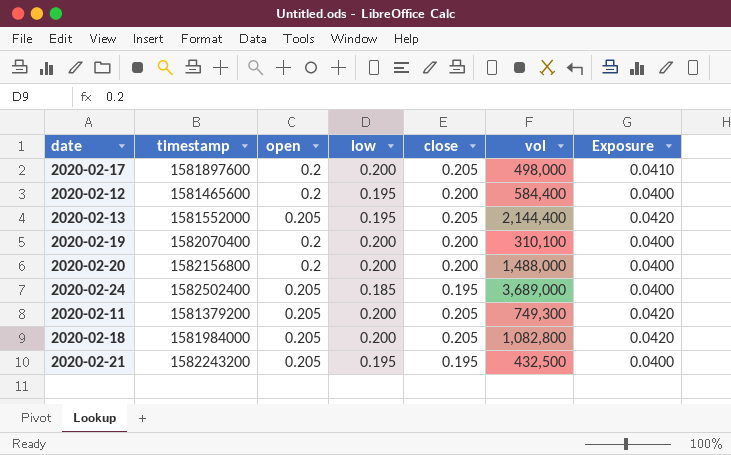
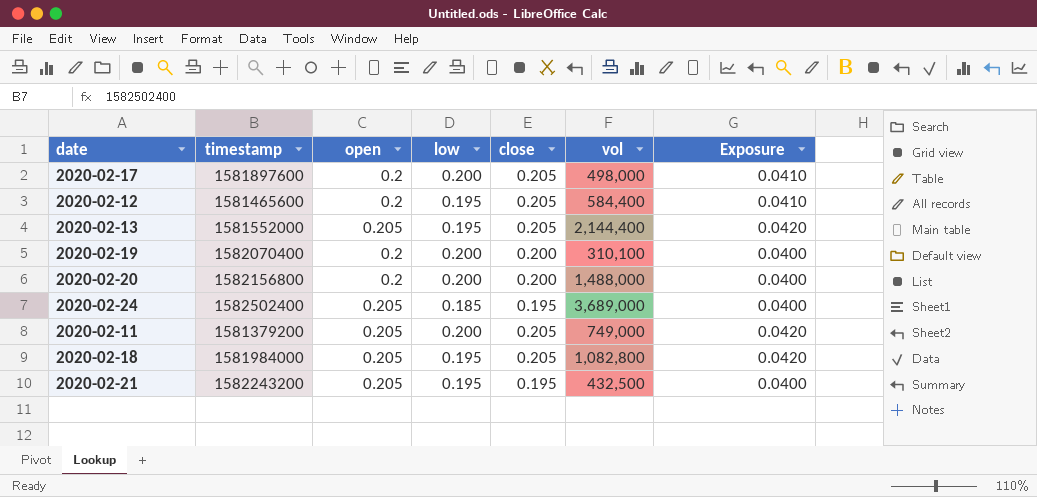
2020-02-12 | close: 0.200 -> 0.205
2020-02-12 | Exposure: 0.0400 -> 0.0410
2020-02-11 | vol: 749,300 -> 749,000
2020-02-18 | low: 0.200 -> 0.195

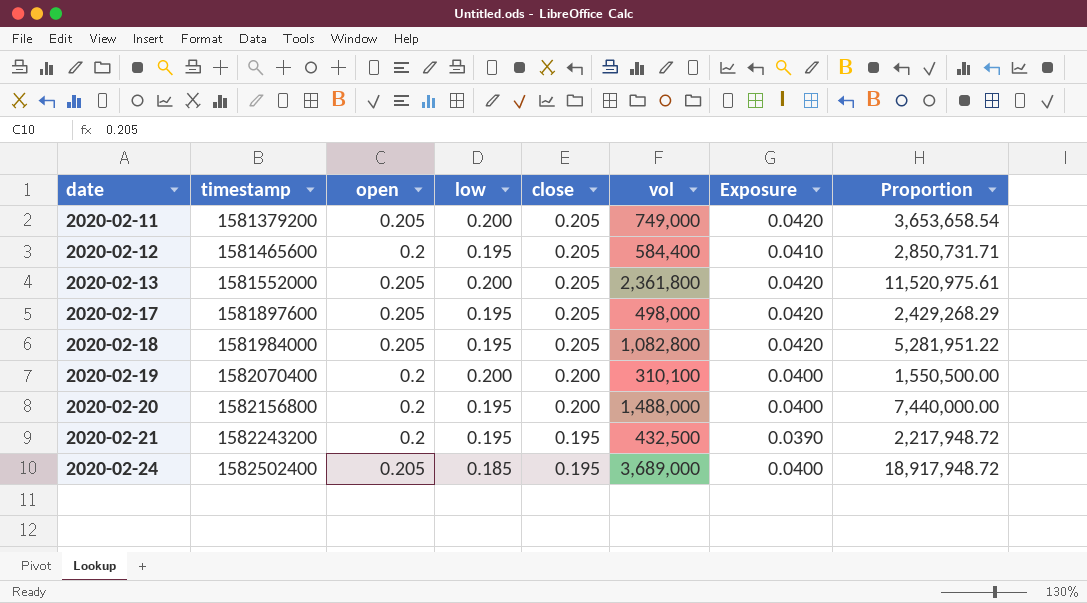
row order: none -> date ascending
column Proportion | formula: none -> [vol] / [close]
2020-02-13 | low: 0.195 -> 0.200
2020-02-13 | vol: 2,144,400 -> 2,361,800
2020-02-17 | open: 0.2 -> 0.205
2020-02-17 | low: 0.200 -> 0.195
2020-02-17 | Exposure: 0.0410 -> 0.0420
2020-02-20 | low: 0.200 -> 0.195
2020-02-21 | open: 0.205 -> 0.2
2020-02-21 | Exposure: 0.0400 -> 0.0390

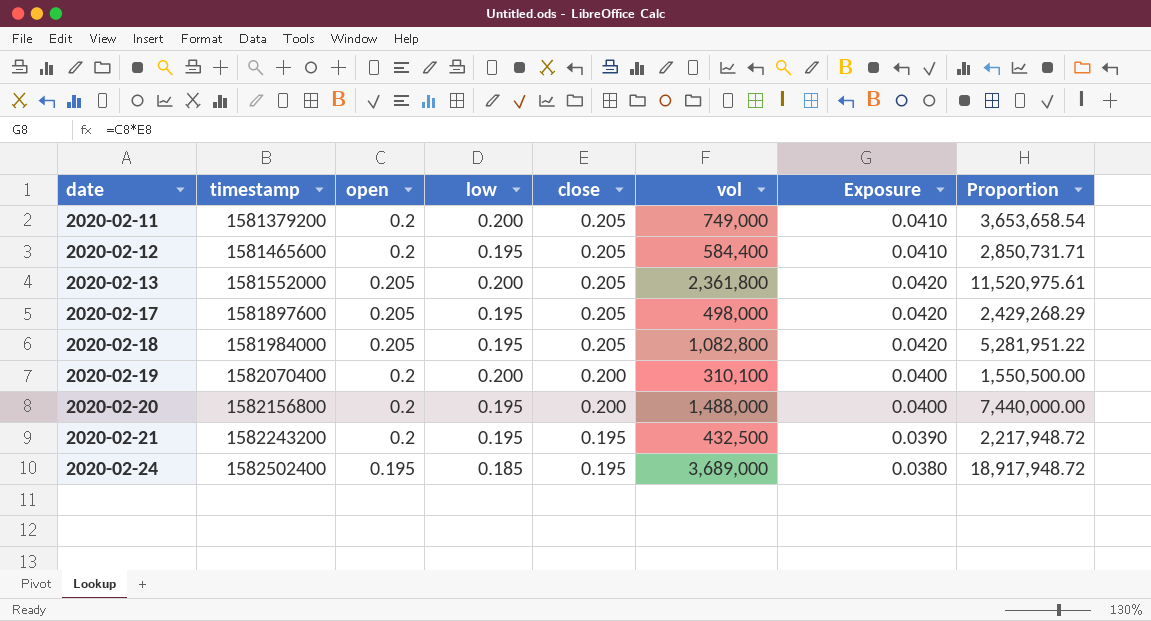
2020-02-11 | open: 0.205 -> 0.2
2020-02-11 | Exposure: 0.0420 -> 0.0410
2020-02-24 | open: 0.205 -> 0.195
2020-02-24 | Exposure: 0.0400 -> 0.0380

